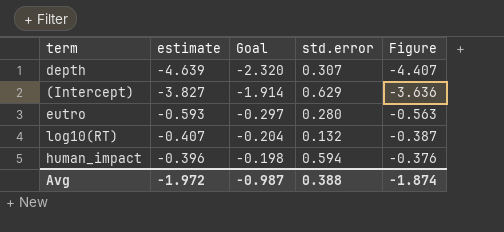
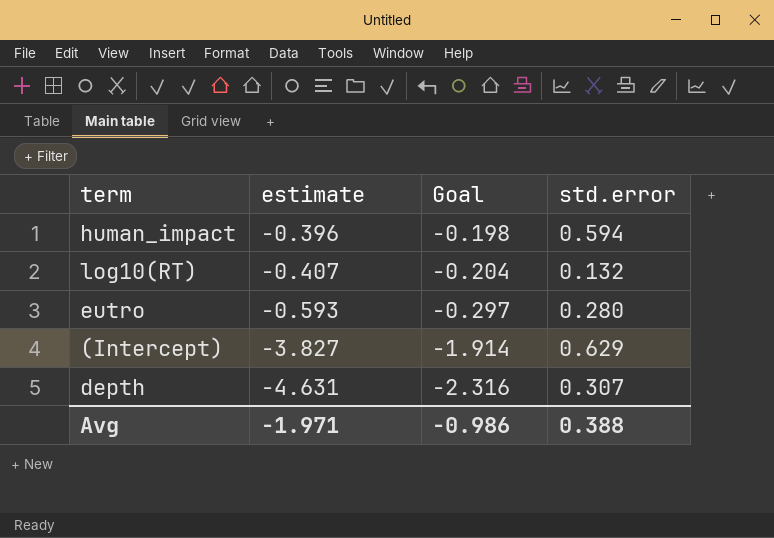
row order: estimate ascending -> estimate descending
column Figure | formula: [estimate] * 0.95 -> none
depth | estimate: -4.639 -> -4.631
depth | Goal: -2.320 -> -2.316
Avg | estimate: -1.972 -> -1.971
Avg | Goal: -0.987 -> -0.986

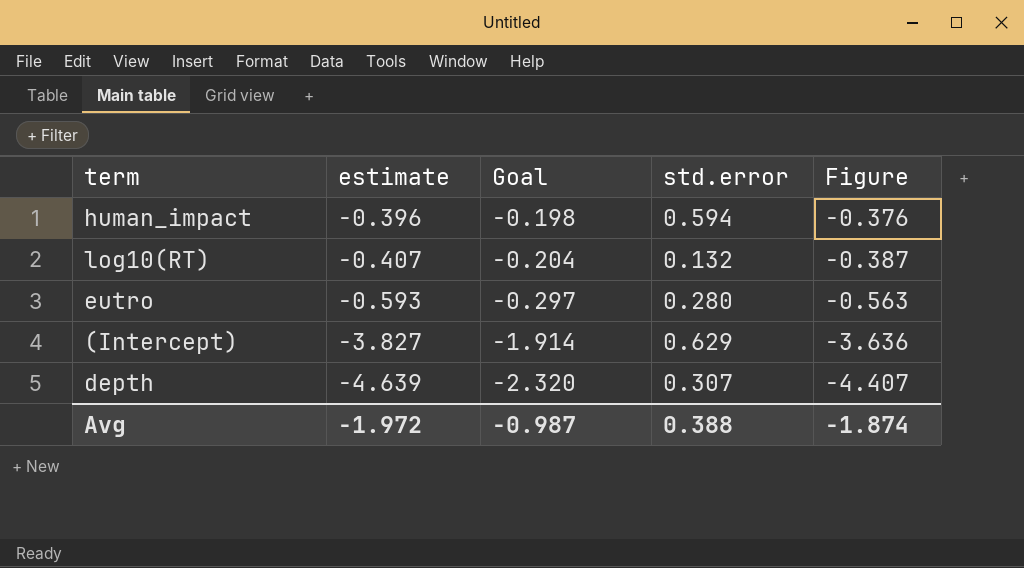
column Figure | formula: none -> [estimate] * 0.95
depth | estimate: -4.631 -> -4.639
depth | Goal: -2.316 -> -2.320
Avg | estimate: -1.971 -> -1.972
Avg | Goal: -0.986 -> -0.987

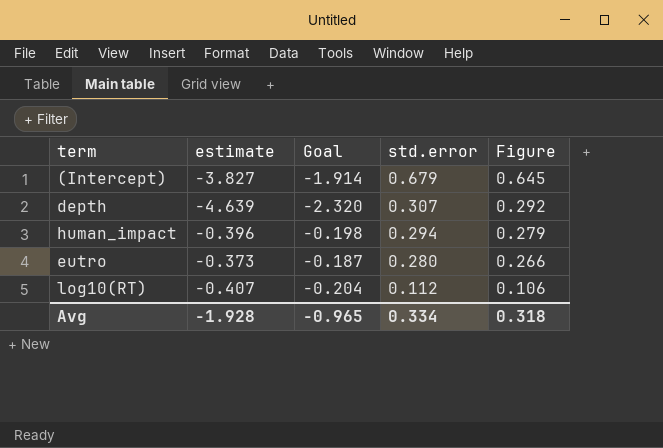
row order: estimate descending -> std.error descending
column Figure | formula: [estimate] * 0.95 -> [std.error] * 0.95
(Intercept) | std.error: 0.629 -> 0.679
human_impact | std.error: 0.594 -> 0.294
eutro | estimate: -0.593 -> -0.373
eutro | Goal: -0.297 -> -0.187
log10(RT) | std.error: 0.132 -> 0.112
Avg | estimate: -1.972 -> -1.928
Avg | Goal: -0.987 -> -0.965
Avg | std.error: 0.388 -> 0.334
Avg | Figure: -1.874 -> 0.318

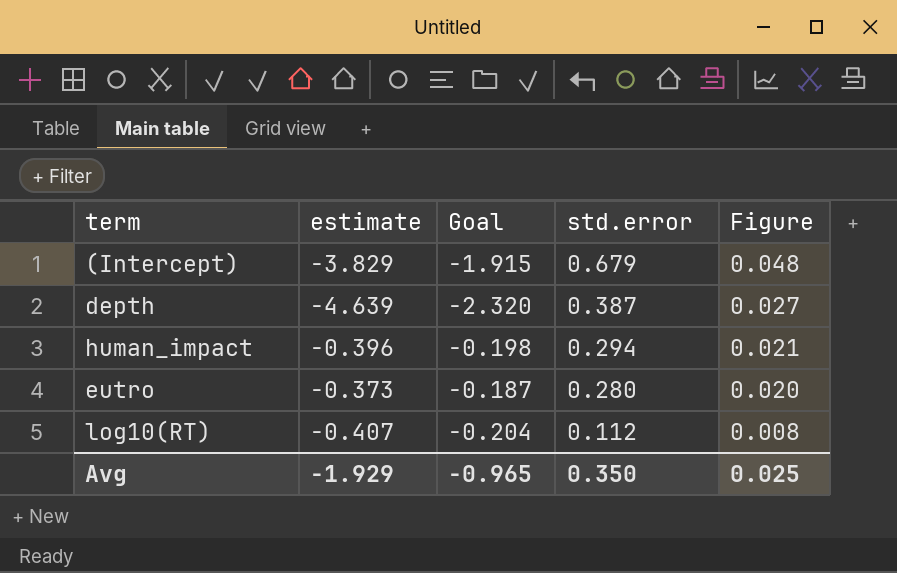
column Figure | formula: [std.error] * 0.95 -> [std.error] * 0.07
(Intercept) | estimate: -3.827 -> -3.829
(Intercept) | Goal: -1.914 -> -1.915
depth | std.error: 0.307 -> 0.387
Avg | estimate: -1.928 -> -1.929
Avg | std.error: 0.334 -> 0.350
Avg | Figure: 0.318 -> 0.025

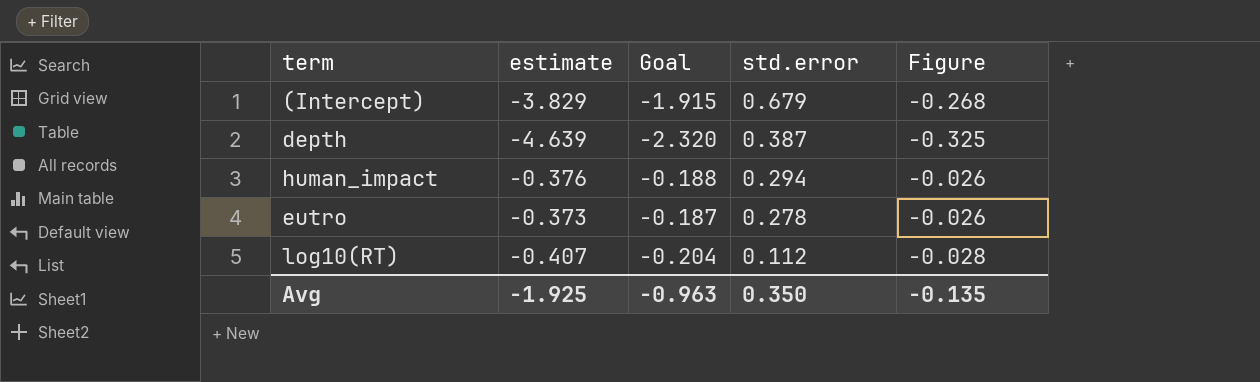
column Figure | formula: [std.error] * 0.07 -> [estimate] * 0.07
human_impact | estimate: -0.396 -> -0.376
human_impact | Goal: -0.198 -> -0.188
eutro | std.error: 0.280 -> 0.278
Avg | estimate: -1.929 -> -1.925
Avg | Goal: -0.965 -> -0.963
Avg | Figure: 0.025 -> -0.135

